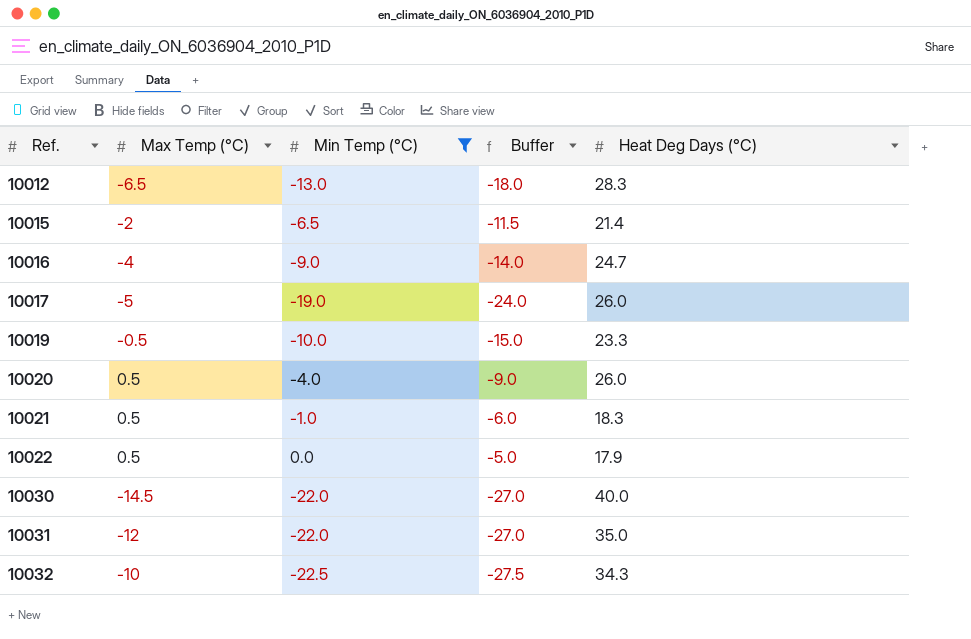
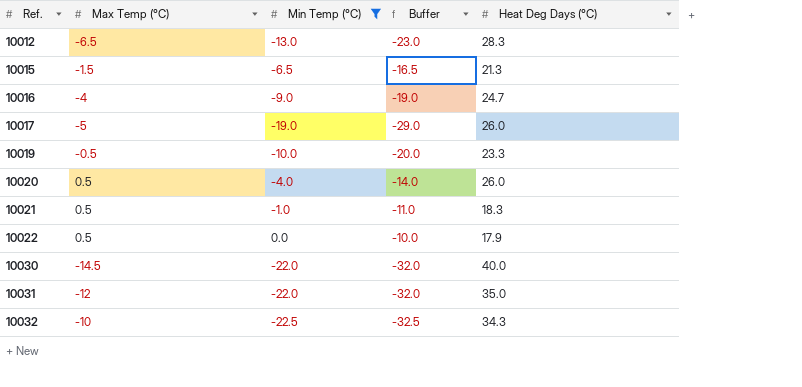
column Buffer | formula: [Min Temp (°C)] - 5 -> [Min Temp (°C)] - 10
10015 | Max Temp (°C): -2 -> -1.5
10015 | Heat Deg Days (°C): 21.4 -> 21.3

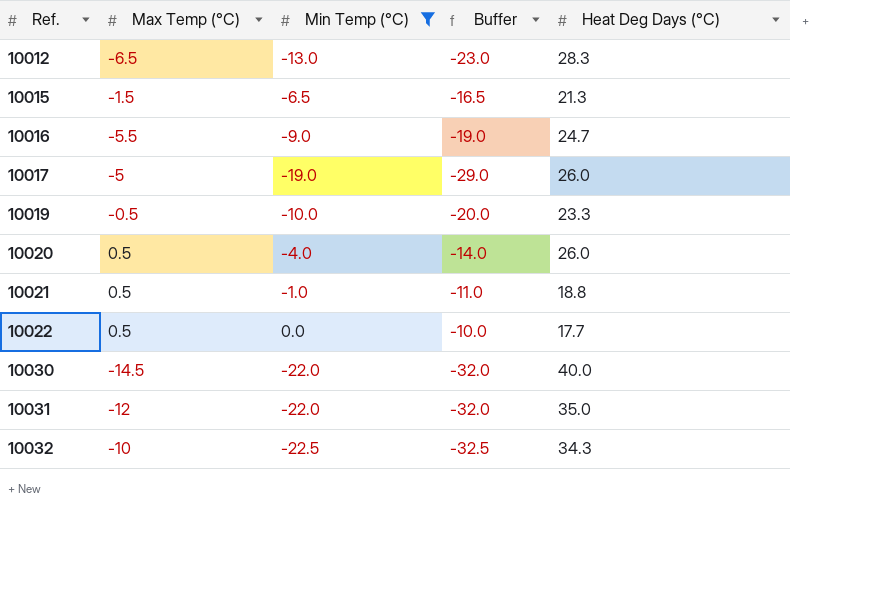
10016 | Max Temp (°C): -4 -> -5.5
10021 | Heat Deg Days (°C): 18.3 -> 18.8
10022 | Heat Deg Days (°C): 17.9 -> 17.7

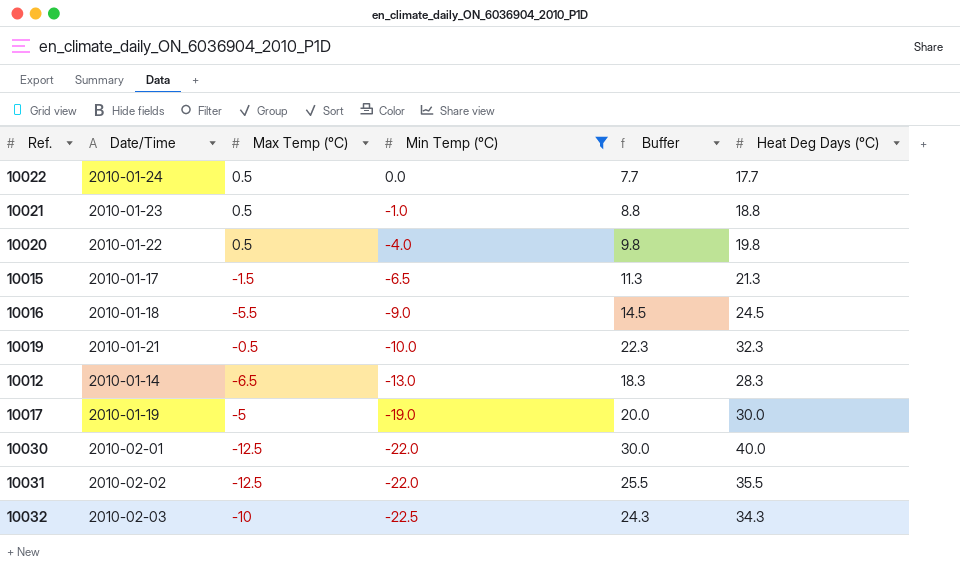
row order: Ref. ascending -> Min Temp (°C) descending
column Date/Time | position: none -> 2
column Buffer | formula: [Min Temp (°C)] - 10 -> [Heat Deg Days (°C)] - 10
10020 | Heat Deg Days (°C): 26.0 -> 19.8
10016 | Heat Deg Days (°C): 24.7 -> 24.5
10019 | Heat Deg Days (°C): 23.3 -> 32.3
10017 | Heat Deg Days (°C): 26.0 -> 30.0
10030 | Max Temp (°C): -14.5 -> -12.5
10031 | Max Temp (°C): -12 -> -12.5
10031 | Heat Deg Days (°C): 35.0 -> 35.5

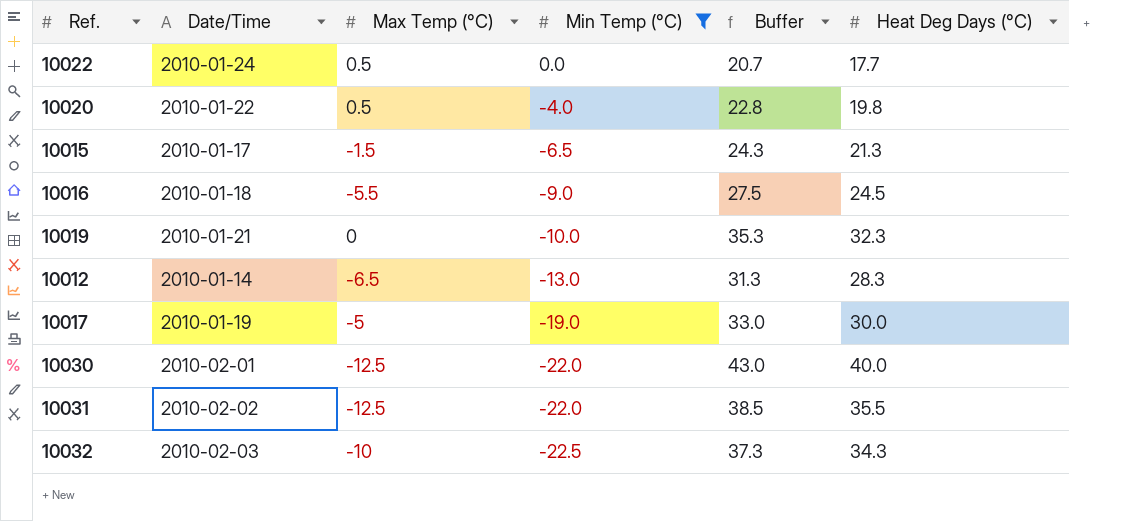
column Buffer | formula: [Heat Deg Days (°C)] - 10 -> [Heat Deg Days (°C)] + 3
row 10021: 2010-01-23 | 0.5 | -1.0 | 8.8 | 18.8 -> none
10019 | Max Temp (°C): -0.5 -> 0

